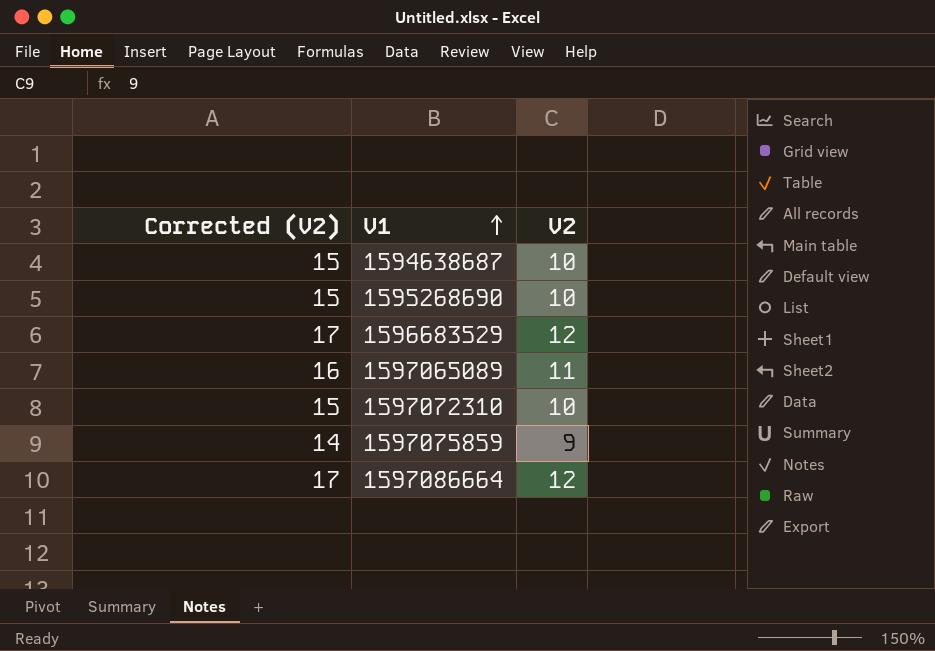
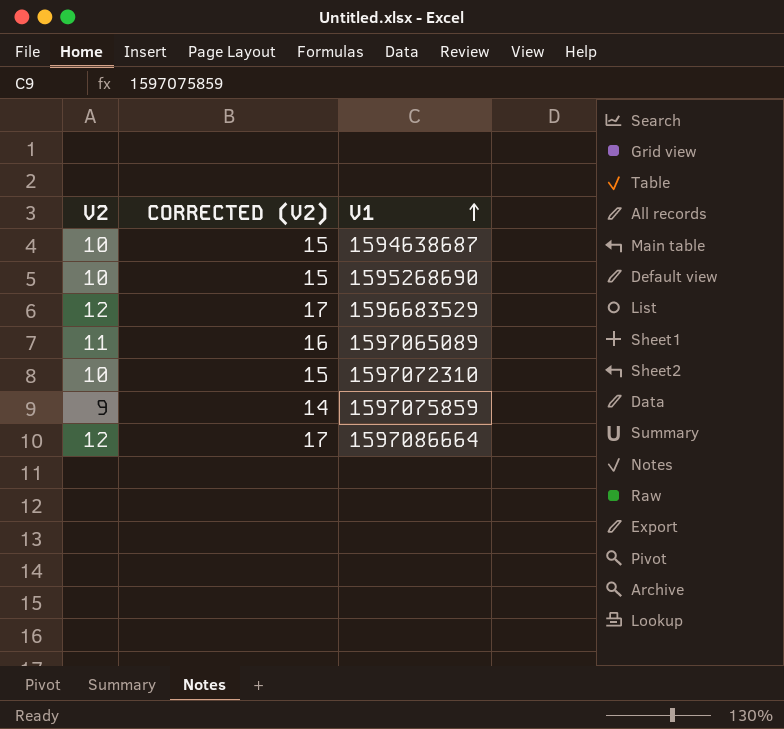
column V2 | position: 3 -> 1
column name: Corrected (V2) -> CORRECTED (V2)

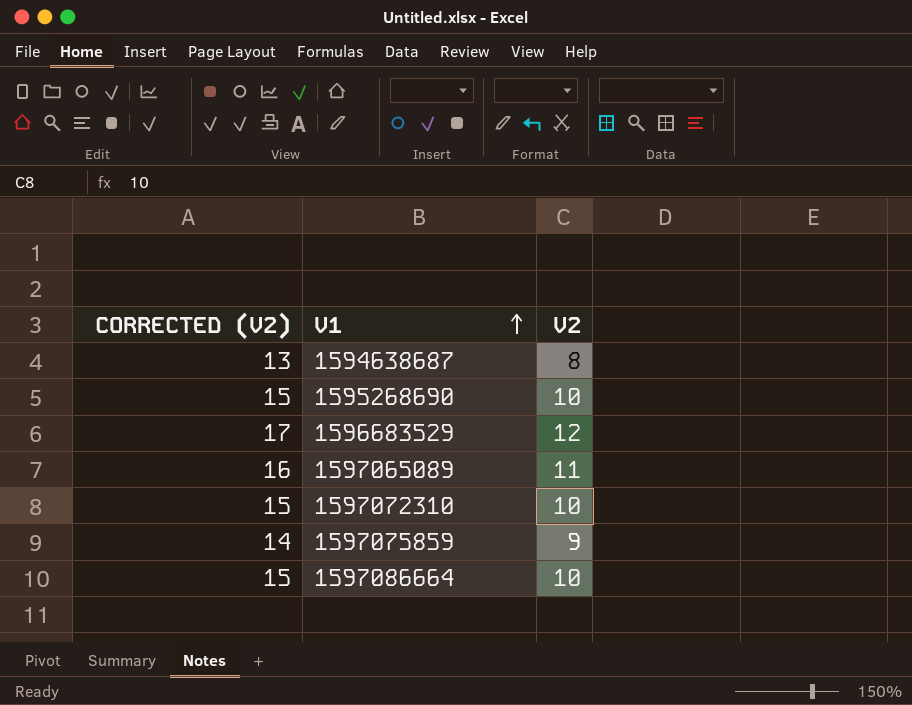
column V2 | position: 1 -> 3
1594638687 | CORRECTED (V2): 15 -> 13
1594638687 | V2: 10 -> 8
1597086664 | CORRECTED (V2): 17 -> 15
1597086664 | V2: 12 -> 10

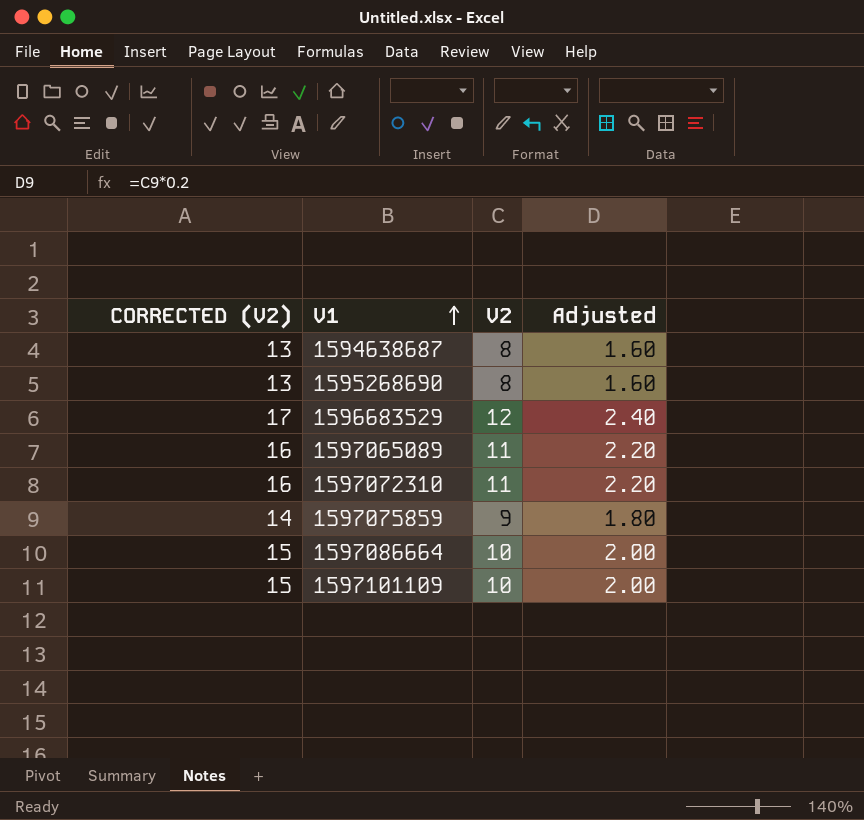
column Adjusted | formula: none -> [V2] * 0.2
1595268690 | CORRECTED (V2): 15 -> 13
1595268690 | V2: 10 -> 8
1597072310 | CORRECTED (V2): 15 -> 16
1597072310 | V2: 10 -> 11
row 1597101109: none -> 15 | 10 | 2.00

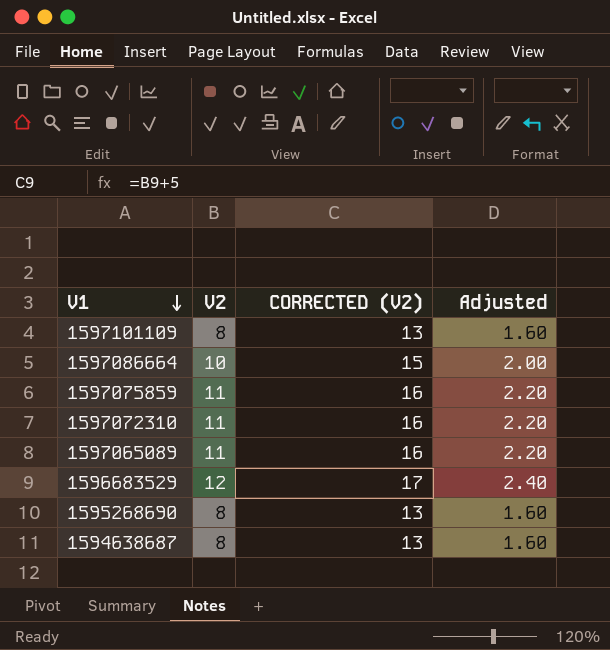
row order: V1 ascending -> V1 descending
column CORRECTED (V2) | position: 1 -> 3
1597101109 | V2: 10 -> 8
1597101109 | CORRECTED (V2): 15 -> 13
1597101109 | Adjusted: 2.00 -> 1.60
1597075859 | V2: 9 -> 11
1597075859 | CORRECTED (V2): 14 -> 16
1597075859 | Adjusted: 1.80 -> 2.20

